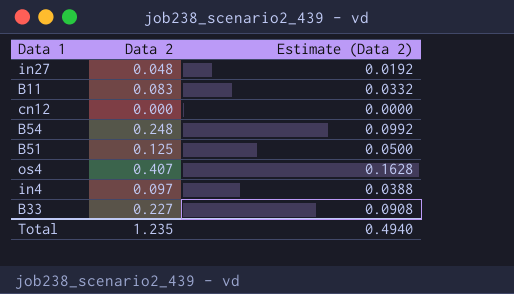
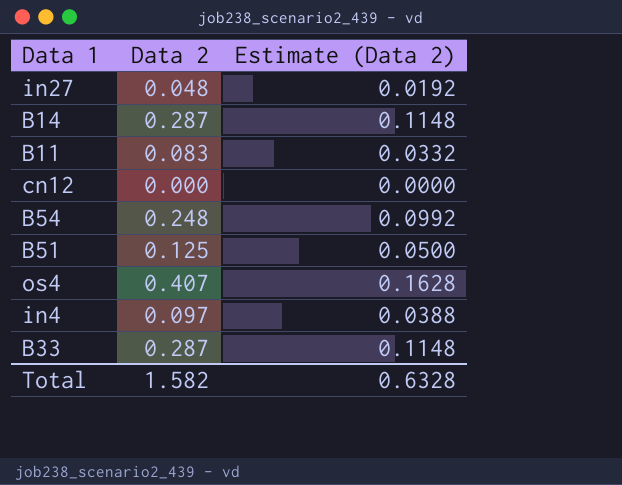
row B14: none -> 0.287 | 0.1148
B33 | Data 2: 0.227 -> 0.287
B33 | Estimate (Data 2): 0.0908 -> 0.1148
Total | Data 2: 1.235 -> 1.582
Total | Estimate (Data 2): 0.4940 -> 0.6328

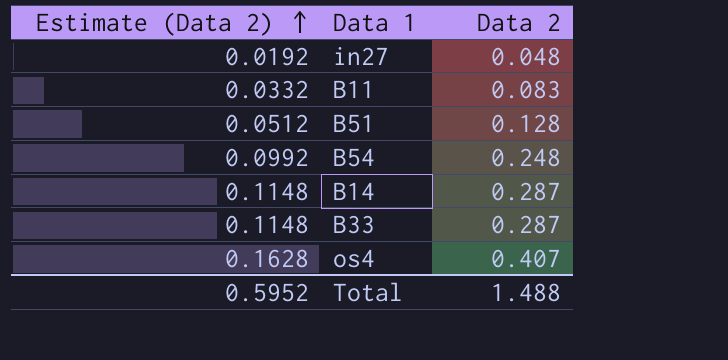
row order: none -> Estimate (Data 2) ascending
column Estimate (Data 2) | position: 3 -> 1
row cn12: 0.000 | 0.0000 -> none
row in4: 0.097 | 0.0388 -> none
B51 | Estimate (Data 2): 0.0500 -> 0.0512
B51 | Data 2: 0.125 -> 0.128
Total | Estimate (Data 2): 0.6328 -> 0.5952
Total | Data 2: 1.582 -> 1.488

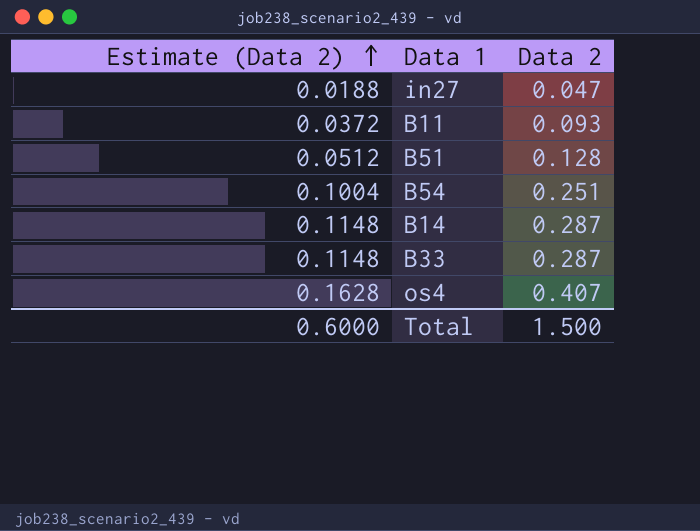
in27 | Estimate (Data 2): 0.0192 -> 0.0188
in27 | Data 2: 0.048 -> 0.047
B11 | Estimate (Data 2): 0.0332 -> 0.0372
B11 | Data 2: 0.083 -> 0.093
B54 | Estimate (Data 2): 0.0992 -> 0.1004
B54 | Data 2: 0.248 -> 0.251
Total | Estimate (Data 2): 0.5952 -> 0.6000
Total | Data 2: 1.488 -> 1.500

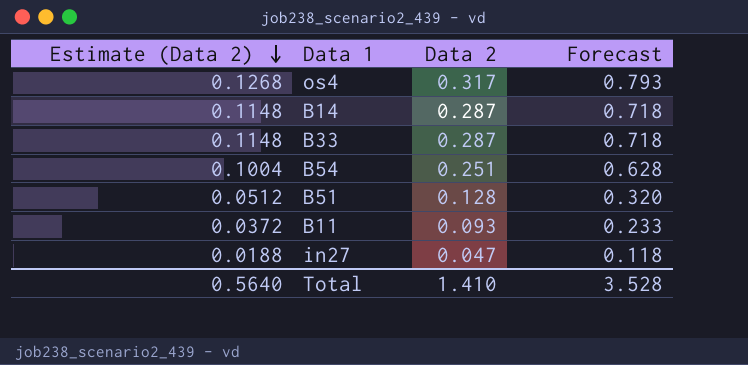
row order: Estimate (Data 2) ascending -> Estimate (Data 2) descending
column Forecast | formula: none -> [Data 2] * 2.5
os4 | Estimate (Data 2): 0.1628 -> 0.1268
os4 | Data 2: 0.407 -> 0.317
Total | Estimate (Data 2): 0.6000 -> 0.5640
Total | Data 2: 1.500 -> 1.410

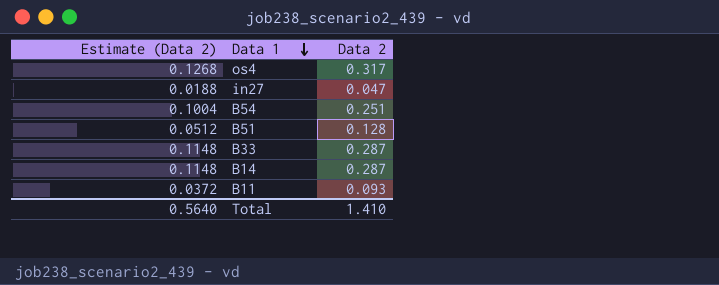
row order: Estimate (Data 2) descending -> Data 1 descending
column Forecast | formula: [Data 2] * 2.5 -> none

